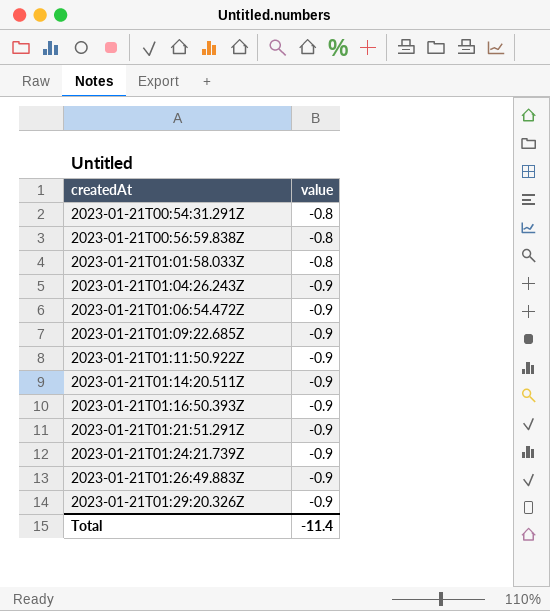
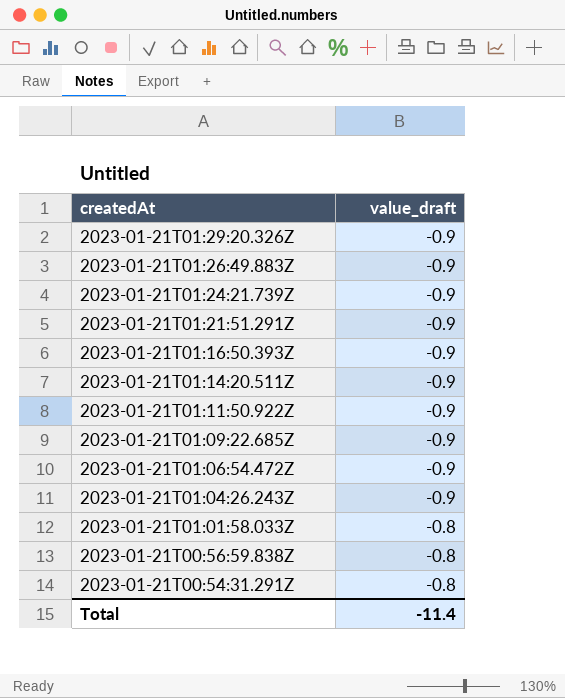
row order: createdAt ascending -> createdAt descending
column name: value -> value_draft

